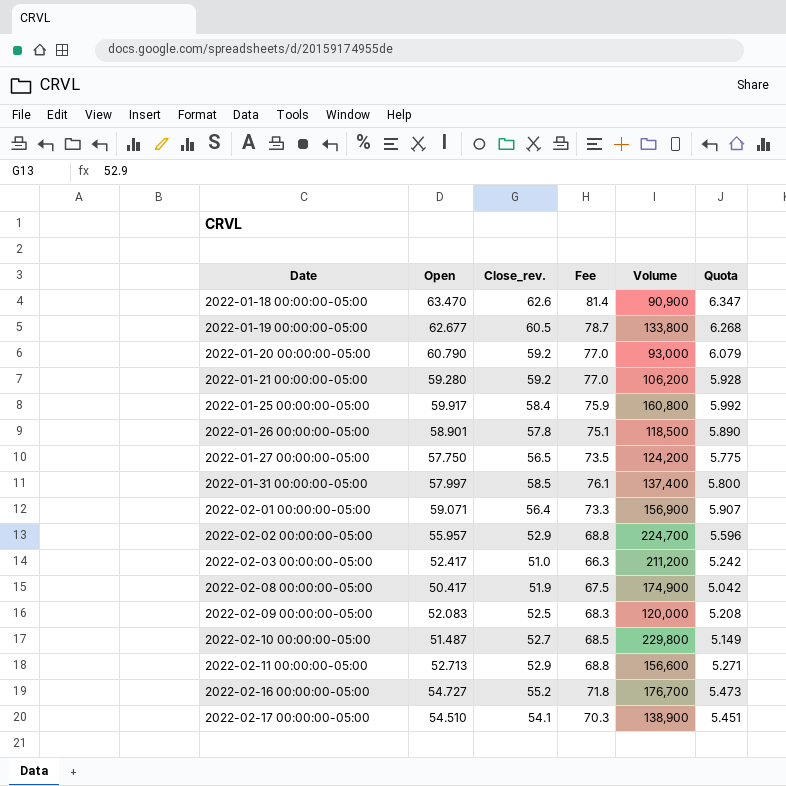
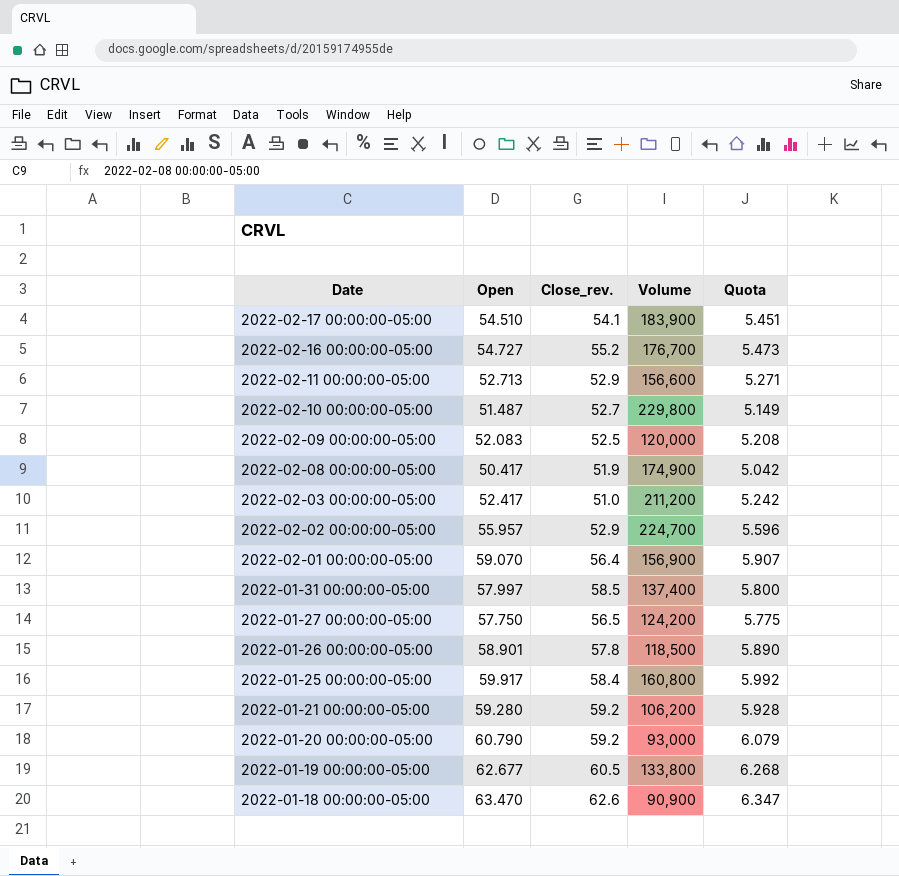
row order: Date ascending -> Date descending
column Fee | formula: [Close_rev.] * 1.3 -> none
2022-02-17 00:00:00-05:00 | Volume: 138,900 -> 183,900
2022-02-01 00:00:00-05:00 | Open: 59.071 -> 59.070

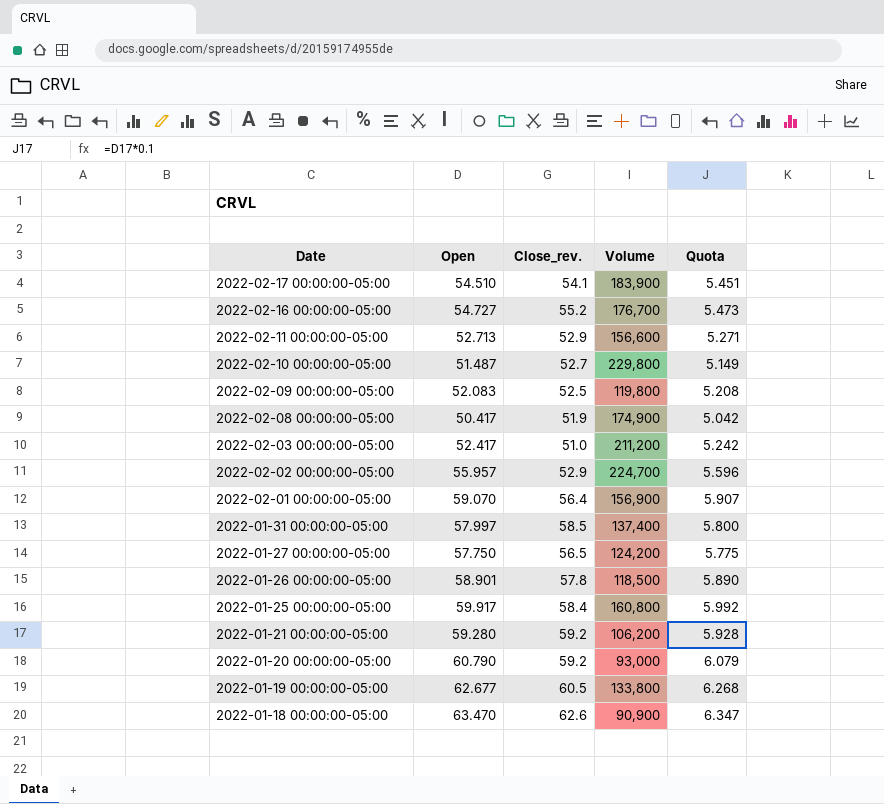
2022-02-09 00:00:00-05:00 | Volume: 120,000 -> 119,800

